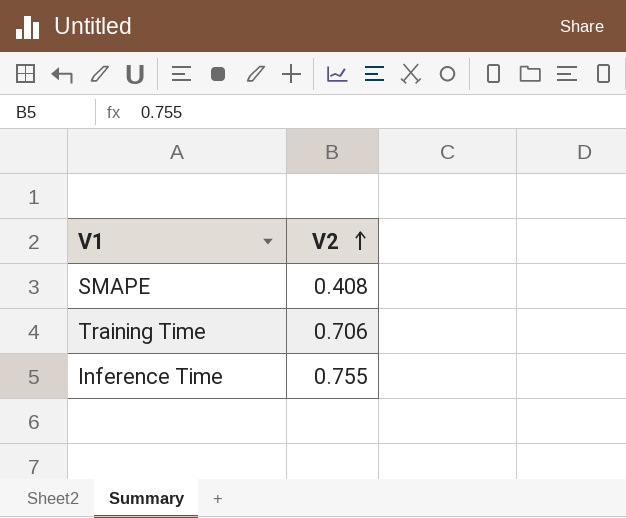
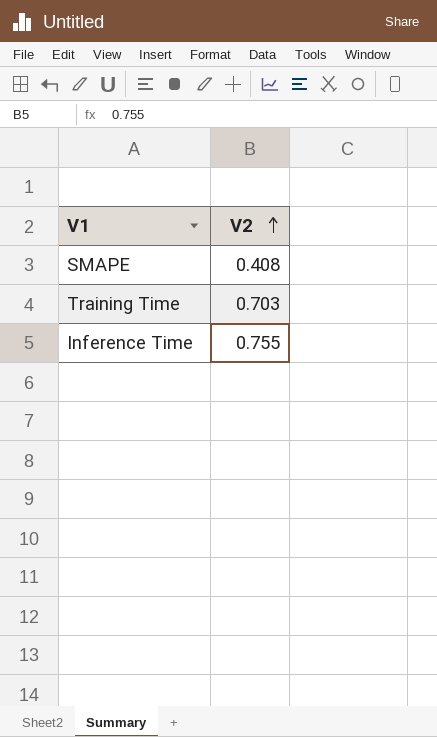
Training Time | V2: 0.706 -> 0.703

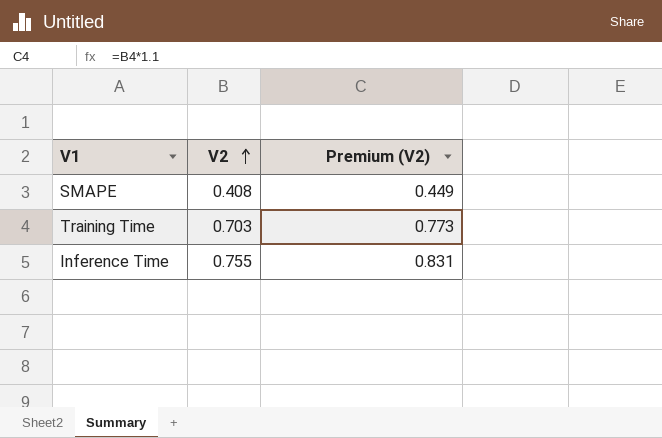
column Premium (V2) | formula: none -> [V2] * 1.1

